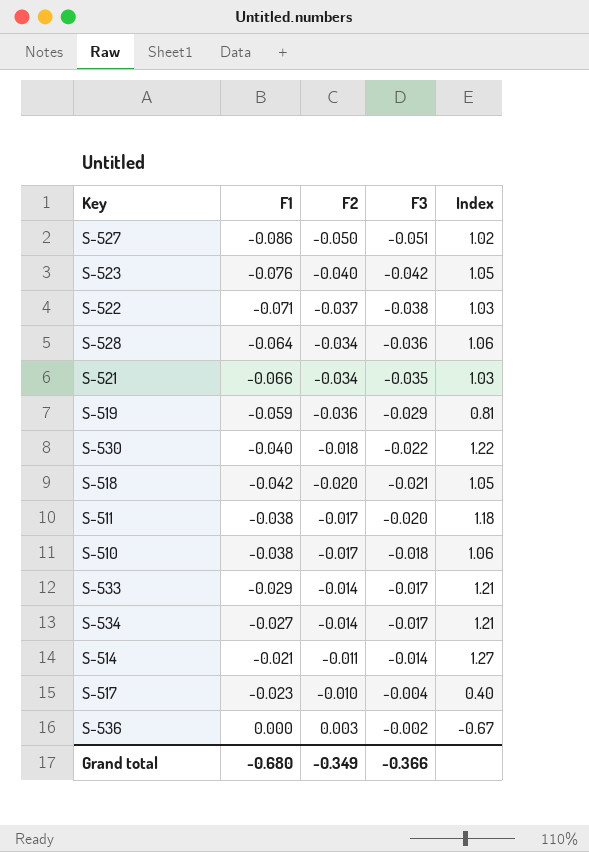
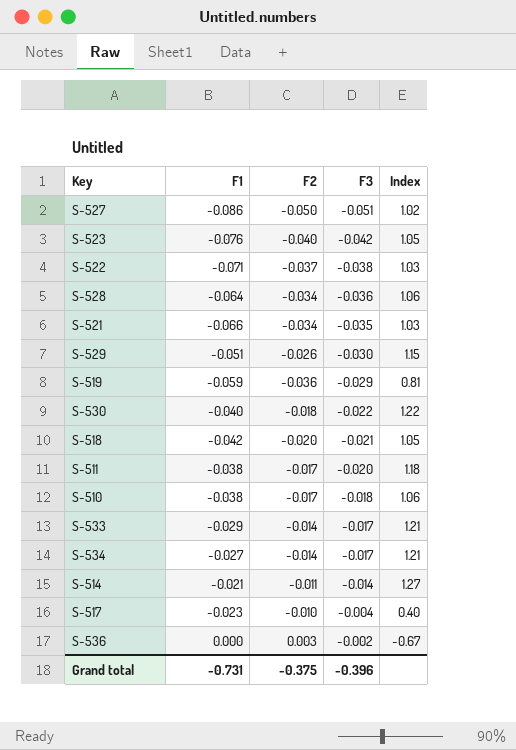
row S-529: none -> -0.051 | -0.026 | -0.030 | 1.15
Grand total | F1: -0.680 -> -0.731
Grand total | F2: -0.349 -> -0.375
Grand total | F3: -0.366 -> -0.396

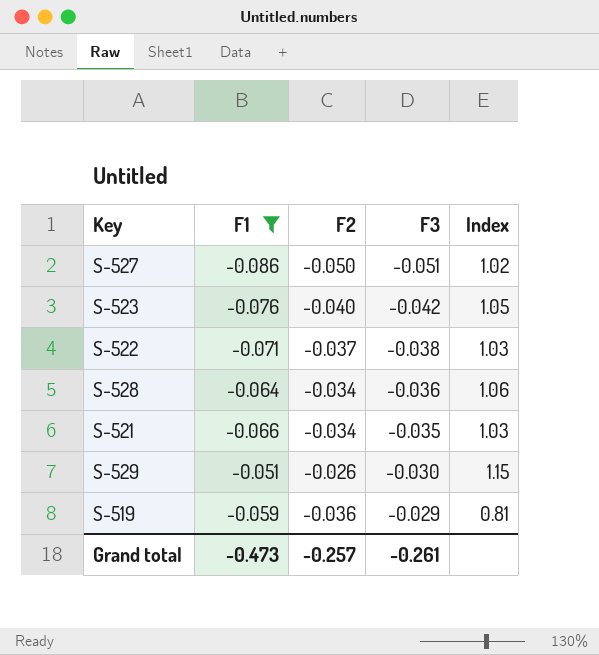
filter: none -> F1 <= -0.051
Grand total | F1: -0.731 -> -0.473
Grand total | F2: -0.375 -> -0.257
Grand total | F3: -0.396 -> -0.261

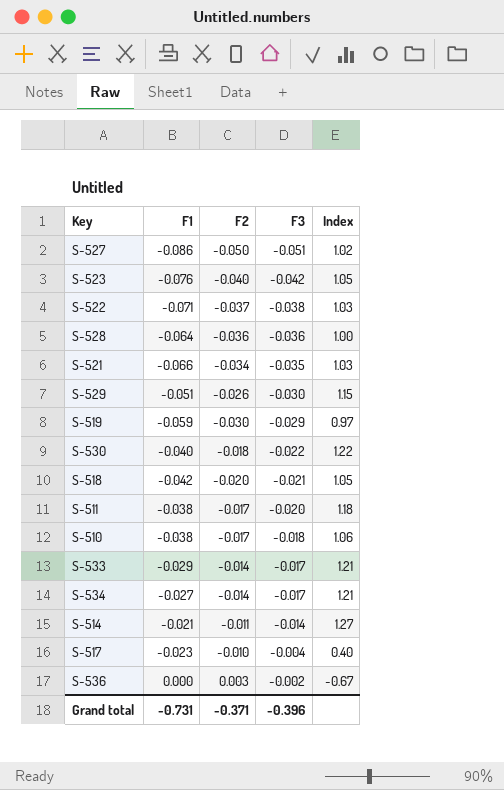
filter: F1 <= -0.051 -> none
S-528 | F2: -0.034 -> -0.036
S-528 | Index: 1.06 -> 1.00
S-519 | F2: -0.036 -> -0.030
S-519 | Index: 0.81 -> 0.97
Grand total | F1: -0.473 -> -0.731
Grand total | F2: -0.257 -> -0.371
Grand total | F3: -0.261 -> -0.396

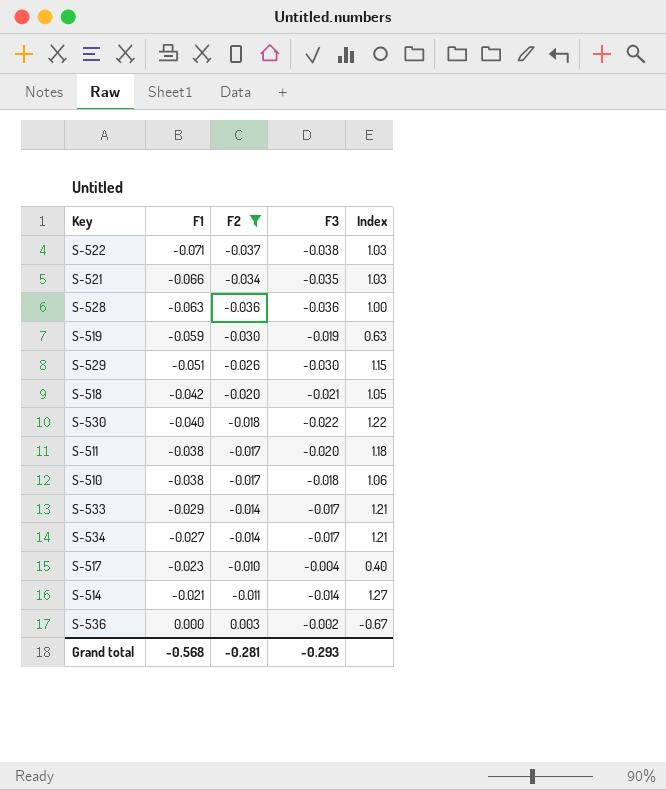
filter: none -> F2 >= -0.037
row order: F3 ascending -> F1 ascending
S-528 | F1: -0.064 -> -0.063
S-519 | F3: -0.029 -> -0.019
S-519 | Index: 0.97 -> 0.63
Grand total | F1: -0.731 -> -0.568
Grand total | F2: -0.371 -> -0.281
Grand total | F3: -0.396 -> -0.293

